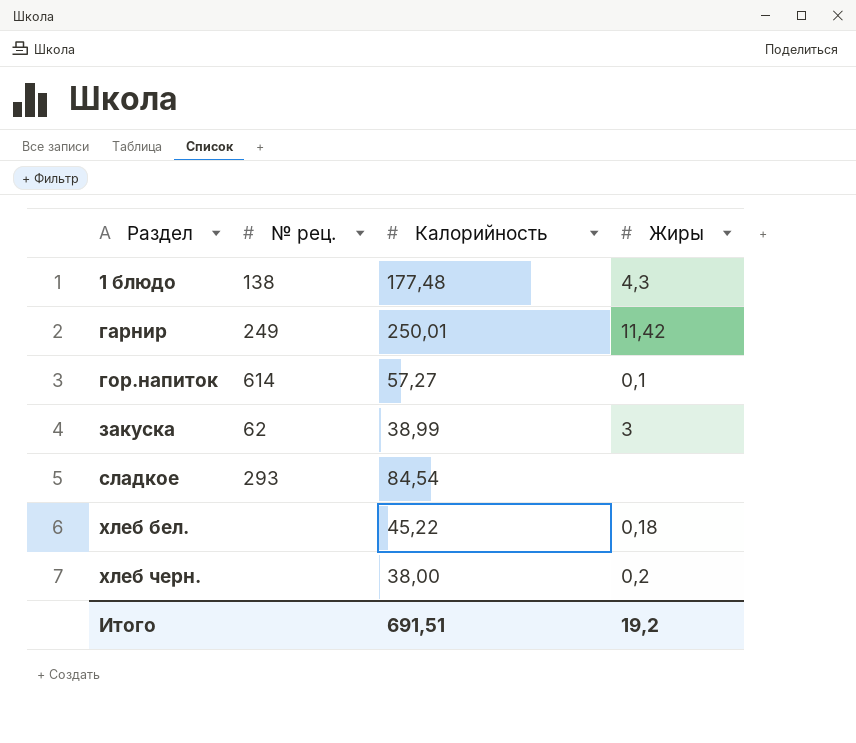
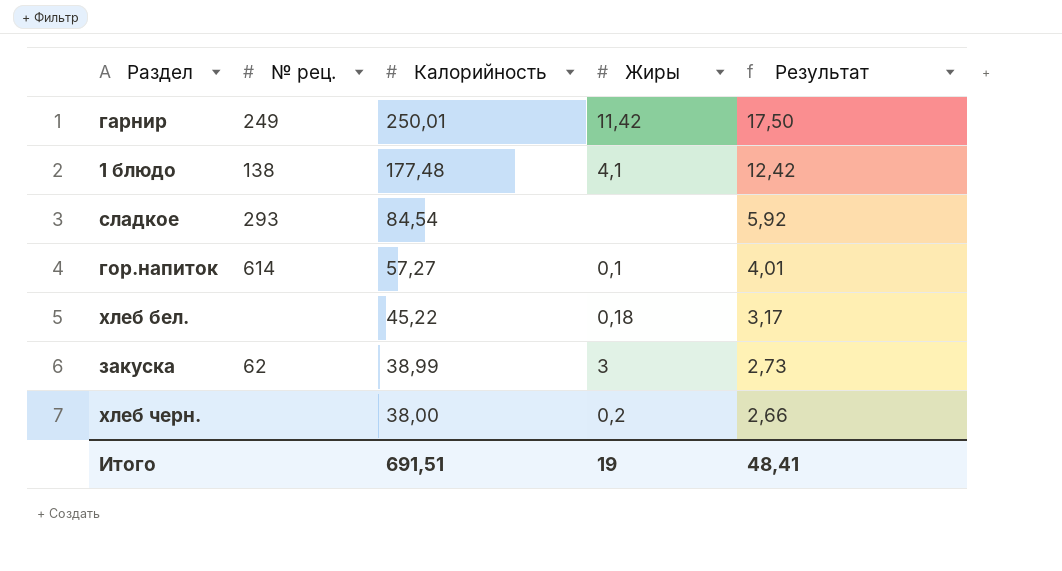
row order: Раздел ascending -> Калорийность descending
column Результат | formula: none -> [Калорийность] * 0,07
1 блюдо | Жиры: 4,3 -> 4,1
Итого | Жиры: 19,2 -> 19

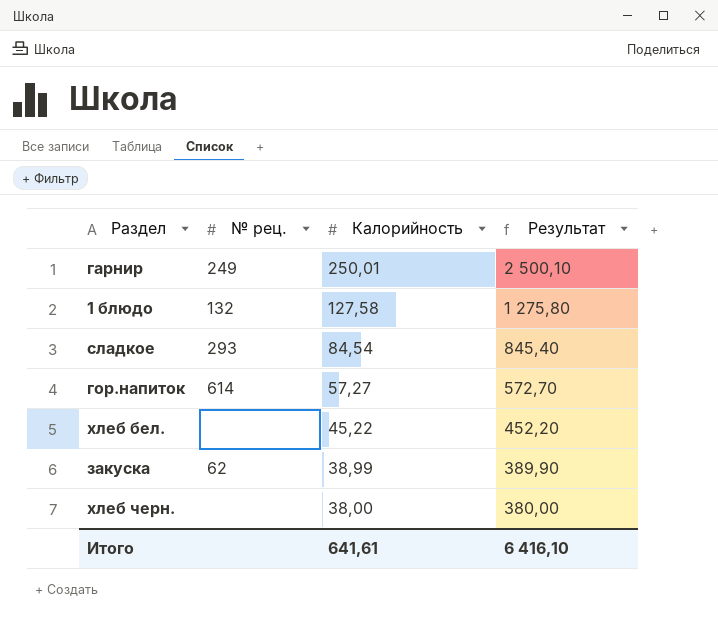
column Жиры | position: 4 -> none
column Результат | formula: [Калорийность] * 0,07 -> [Калорийность] * 10
1 блюдо | № рец.: 138 -> 132
1 блюдо | Калорийность: 177,48 -> 127,58
Итого | Калорийность: 691,51 -> 641,61
Итого | Результат: 48,41 -> 6 416,10

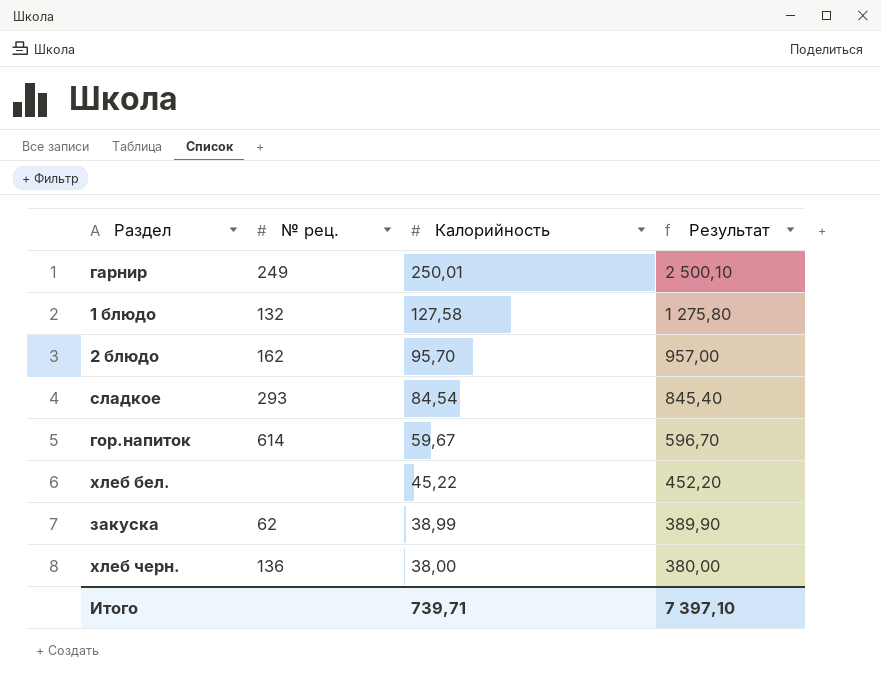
row 2 блюдо: none -> 162 | 95,70 | 957,00
гор.напиток | Калорийность: 57,27 -> 59,67
гор.напиток | Результат: 572,70 -> 596,70
хлеб черн. | № рец.: none -> 136
Итого | Калорийность: 641,61 -> 739,71
Итого | Результат: 6 416,10 -> 7 397,10

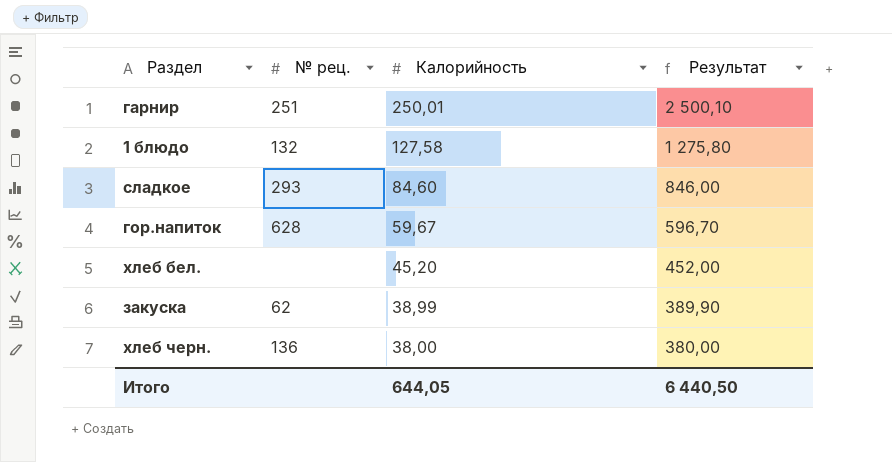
row 2 блюдо: 162 | 95,70 | 957,00 -> none
гарнир | № рец.: 249 -> 251
сладкое | Калорийность: 84,54 -> 84,60
сладкое | Результат: 845,40 -> 846,00
гор.напиток | № рец.: 614 -> 628
хлеб бел. | Калорийность: 45,22 -> 45,20
хлеб бел. | Результат: 452,20 -> 452,00
Итого | Калорийность: 739,71 -> 644,05
Итого | Результат: 7 397,10 -> 6 440,50

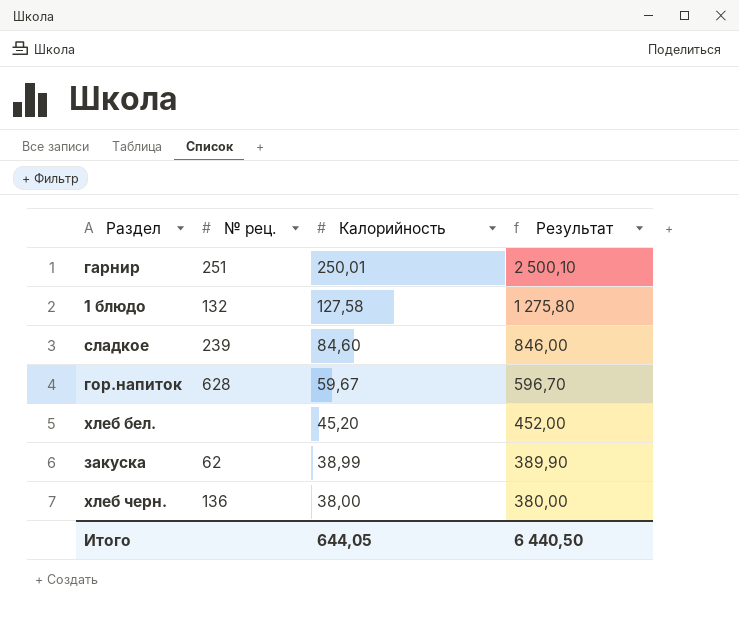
сладкое | № рец.: 293 -> 239

